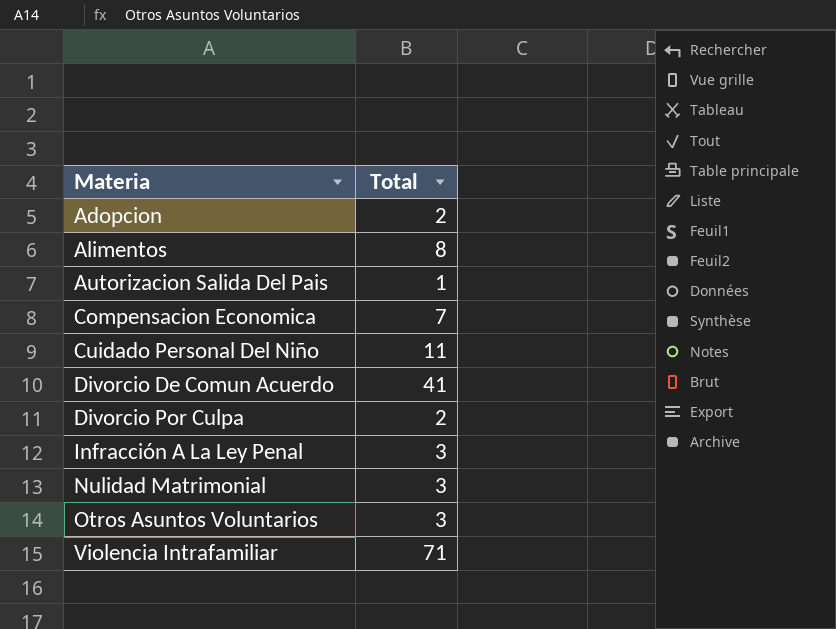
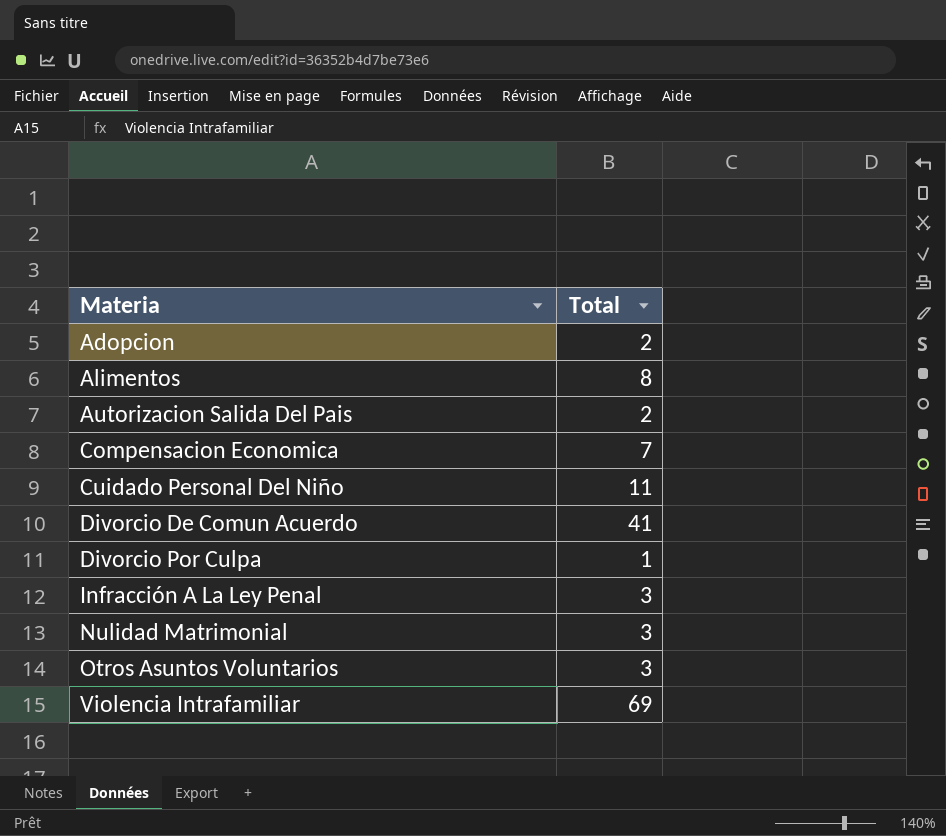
Autorizacion Salida Del Pais | Total: 1 -> 2
Divorcio Por Culpa | Total: 2 -> 1
Violencia Intrafamiliar | Total: 71 -> 69

